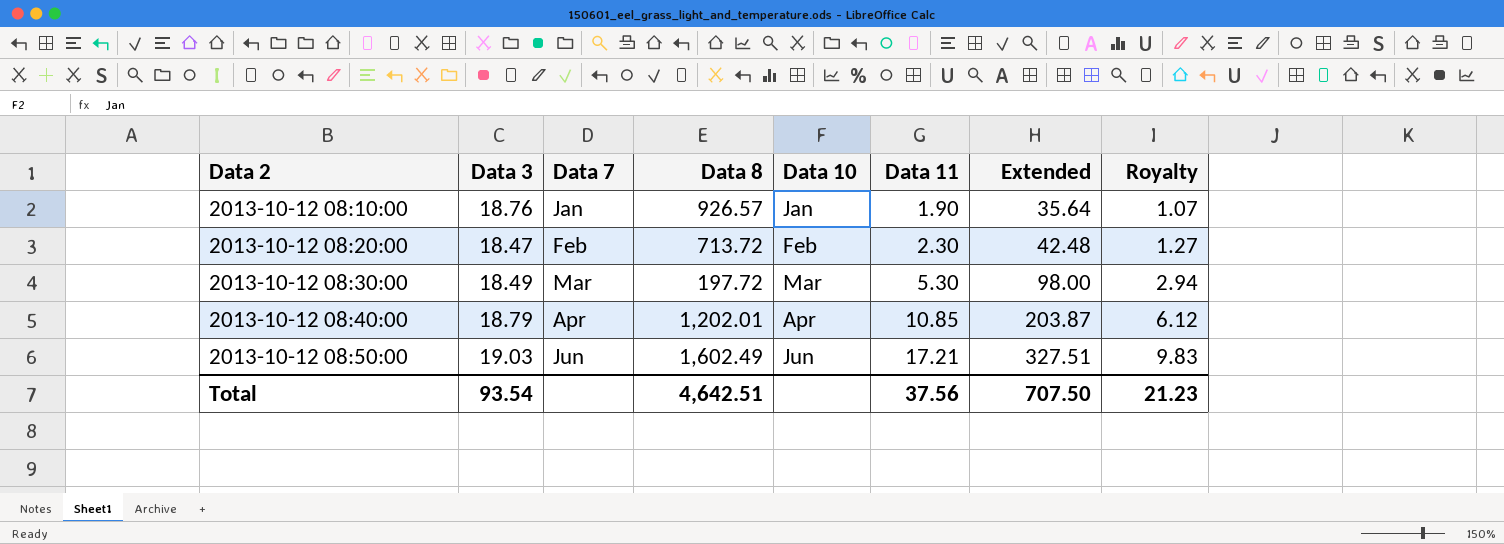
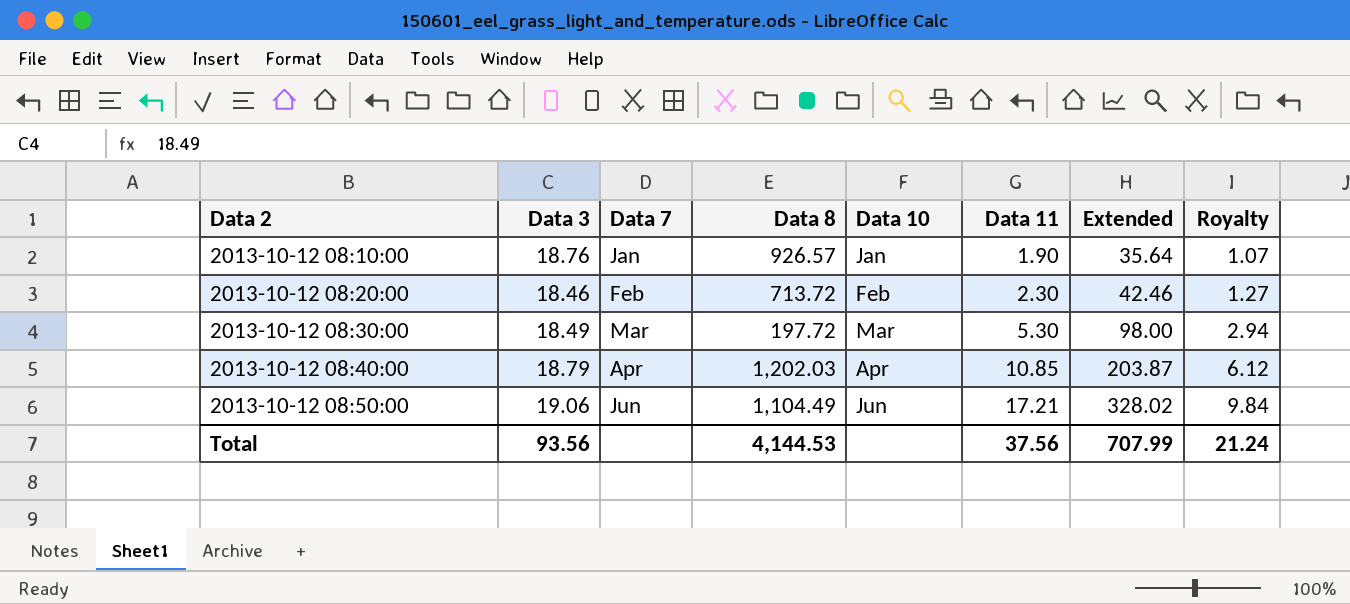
2013-10-12 08:20:00 | Data 3: 18.47 -> 18.46
2013-10-12 08:20:00 | Extended: 42.48 -> 42.46
2013-10-12 08:40:00 | Data 8: 1,202.01 -> 1,202.03
2013-10-12 08:50:00 | Data 3: 19.03 -> 19.06
2013-10-12 08:50:00 | Data 8: 1,602.49 -> 1,104.49
2013-10-12 08:50:00 | Extended: 327.51 -> 328.02
2013-10-12 08:50:00 | Royalty: 9.83 -> 9.84
Total | Data 3: 93.54 -> 93.56
Total | Data 8: 4,642.51 -> 4,144.53
Total | Extended: 707.50 -> 707.99
Total | Royalty: 21.23 -> 21.24

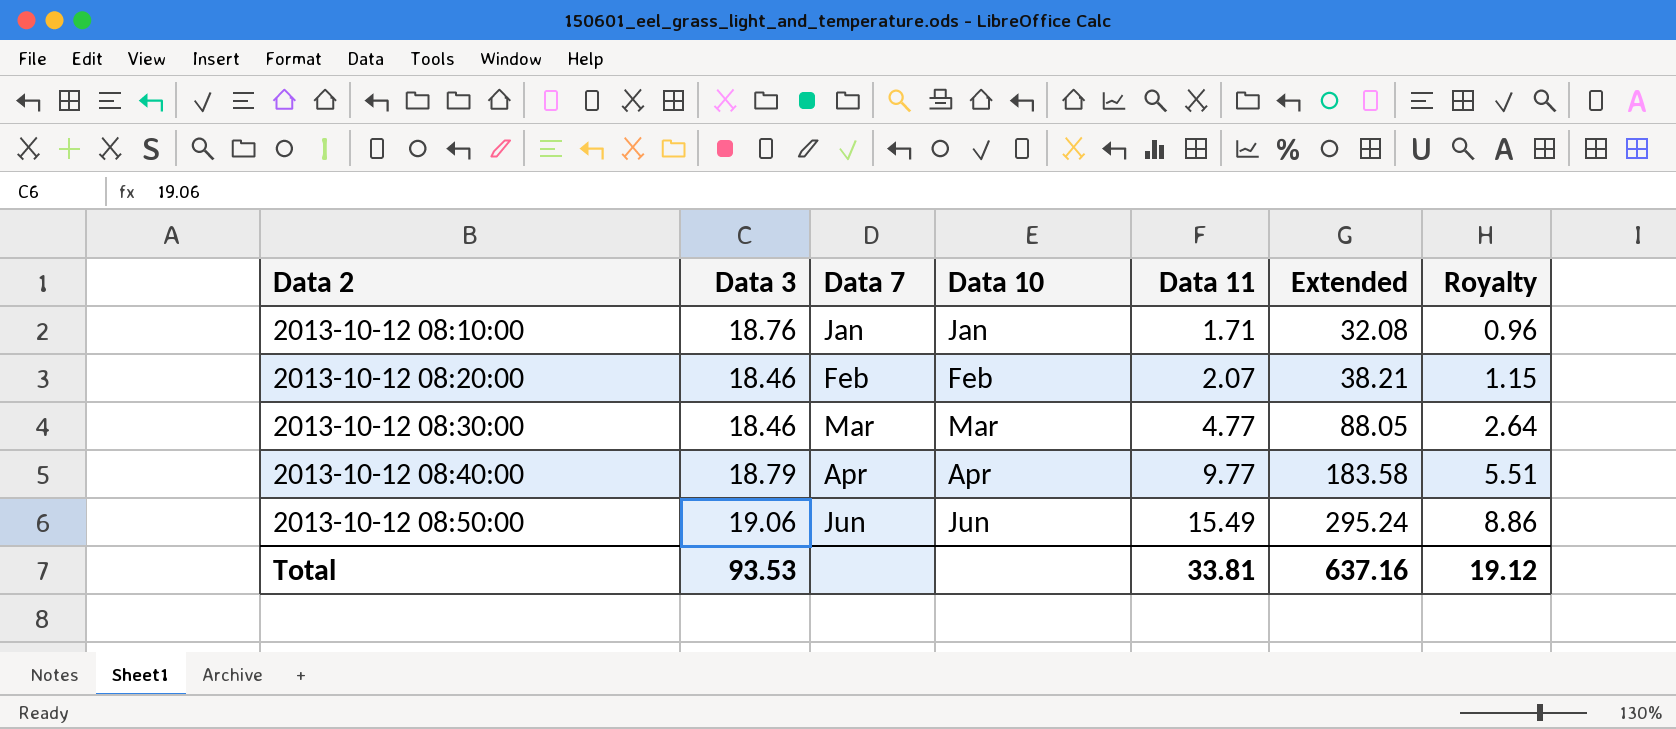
column Data 8 | position: 4 -> none
2013-10-12 08:10:00 | Data 11: 1.90 -> 1.71
2013-10-12 08:10:00 | Extended: 35.64 -> 32.08
2013-10-12 08:10:00 | Royalty: 1.07 -> 0.96
2013-10-12 08:20:00 | Data 11: 2.30 -> 2.07
2013-10-12 08:20:00 | Extended: 42.46 -> 38.21
2013-10-12 08:20:00 | Royalty: 1.27 -> 1.15
2013-10-12 08:30:00 | Data 3: 18.49 -> 18.46
2013-10-12 08:30:00 | Data 11: 5.30 -> 4.77
2013-10-12 08:30:00 | Extended: 98.00 -> 88.05
2013-10-12 08:30:00 | Royalty: 2.94 -> 2.64
2013-10-12 08:40:00 | Data 11: 10.85 -> 9.77
2013-10-12 08:40:00 | Extended: 203.87 -> 183.58
2013-10-12 08:40:00 | Royalty: 6.12 -> 5.51
2013-10-12 08:50:00 | Data 11: 17.21 -> 15.49
2013-10-12 08:50:00 | Extended: 328.02 -> 295.24
2013-10-12 08:50:00 | Royalty: 9.84 -> 8.86
Total | Data 3: 93.56 -> 93.53
Total | Data 11: 37.56 -> 33.81
Total | Extended: 707.99 -> 637.16
Total | Royalty: 21.24 -> 19.12

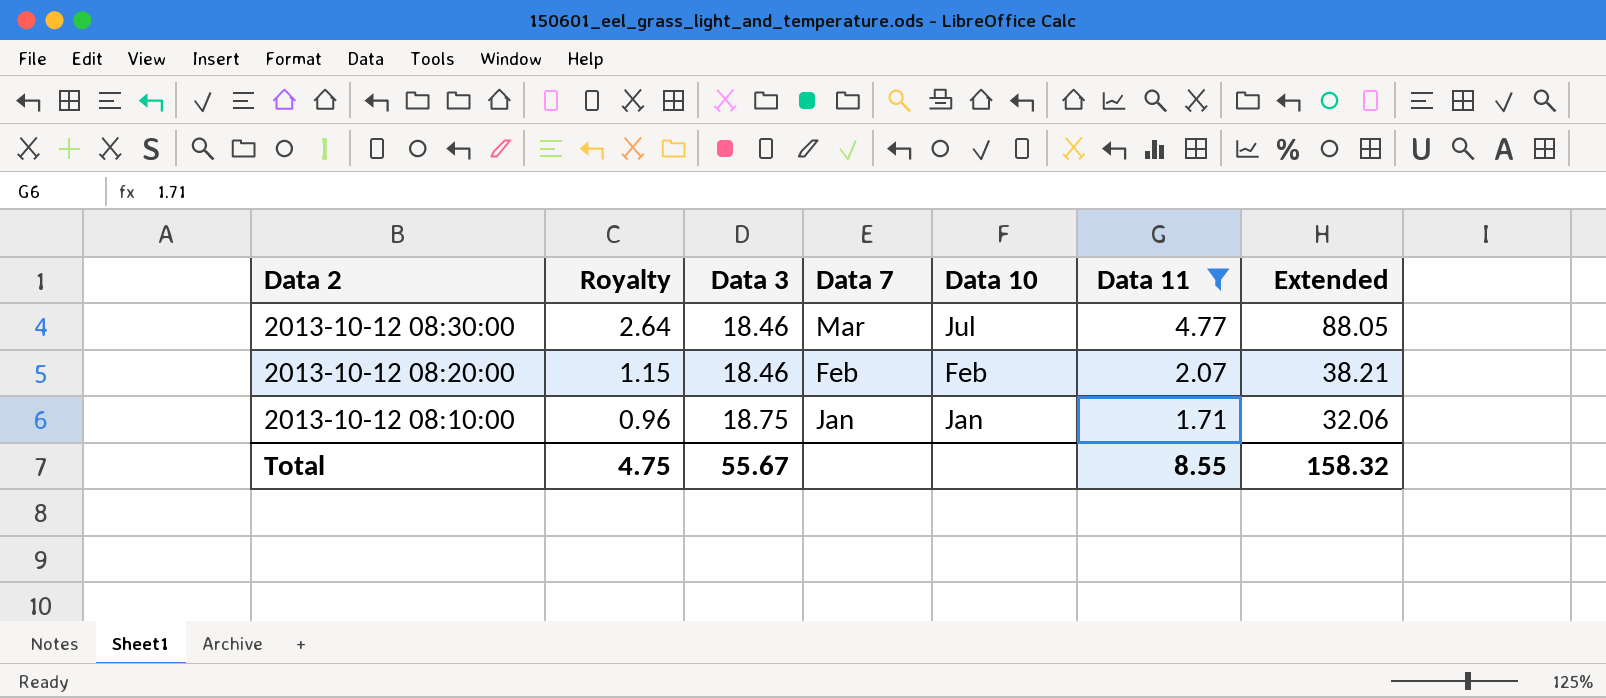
filter: none -> Data 11 <= 4.77
row order: Data 2 ascending -> Data 2 descending
column Royalty | position: 7 -> 2
2013-10-12 08:30:00 | Data 10: Mar -> Jul
2013-10-12 08:10:00 | Data 3: 18.76 -> 18.75
2013-10-12 08:10:00 | Extended: 32.08 -> 32.06
Total | Royalty: 19.12 -> 4.75
Total | Data 3: 93.53 -> 55.67
Total | Data 11: 33.81 -> 8.55
Total | Extended: 637.16 -> 158.32

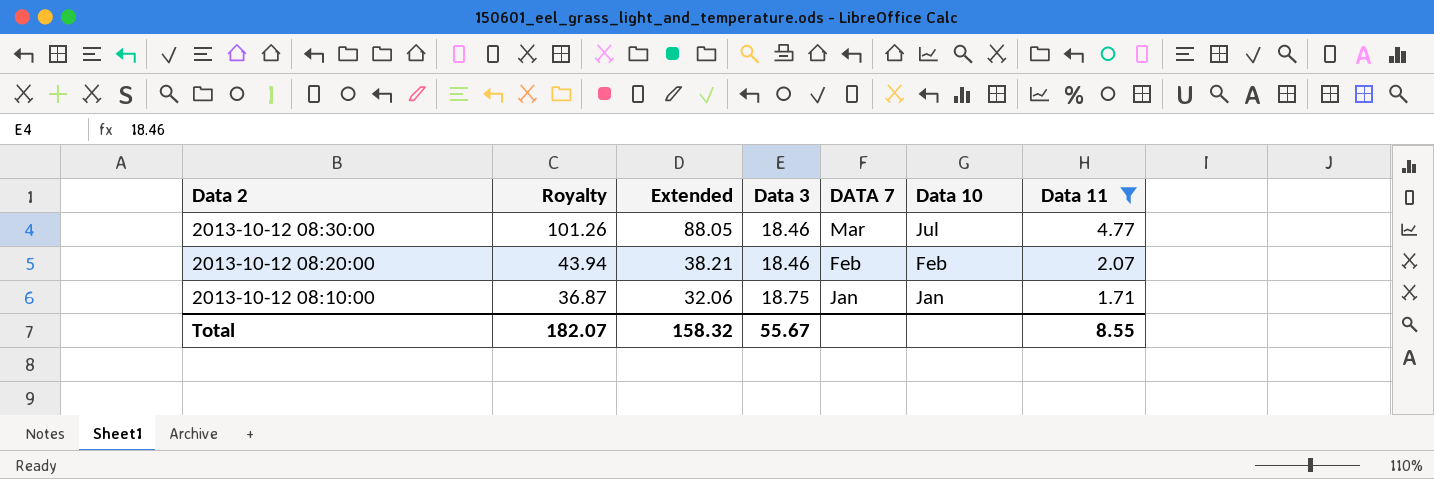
column Royalty | formula: [Extended] * 0.03 -> [Extended] * 1.15
column Extended | position: 7 -> 3
column name: Data 7 -> DATA 7
Total | Royalty: 4.75 -> 182.07

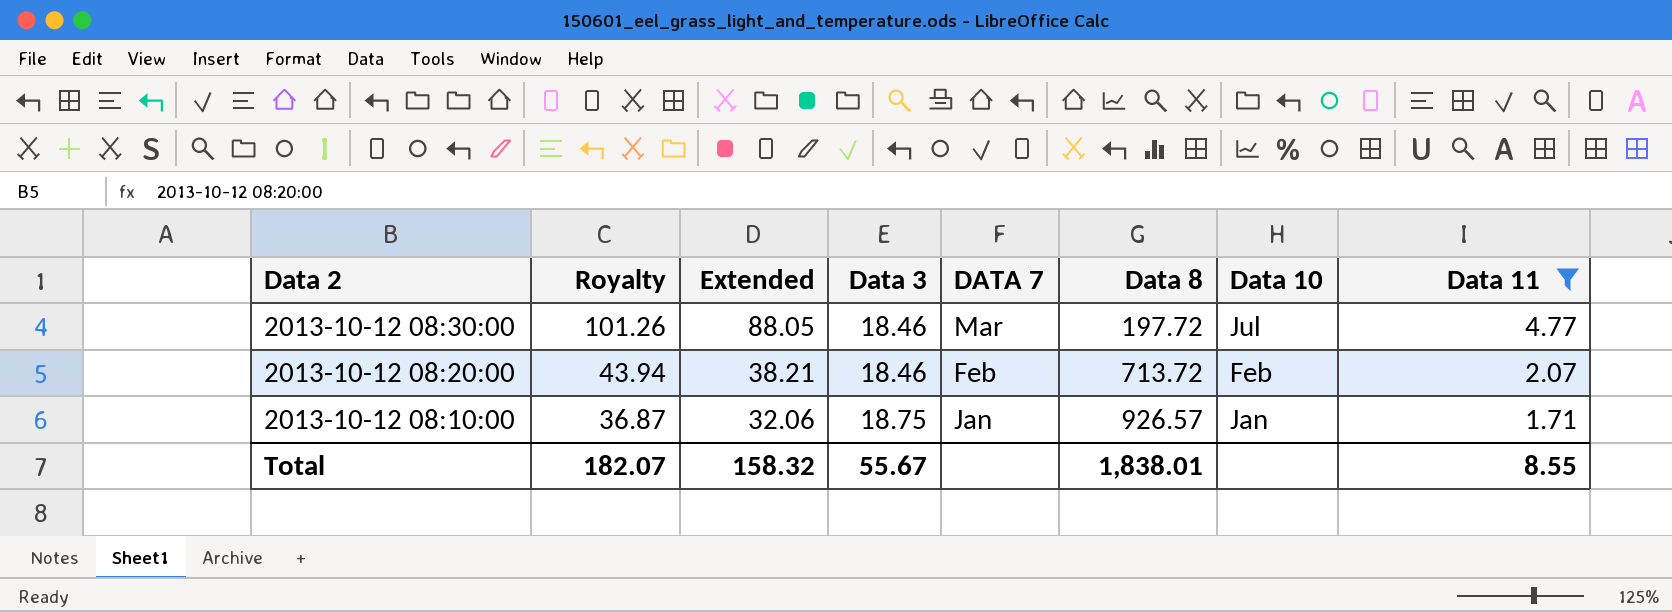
column Data 8 | position: none -> 6

